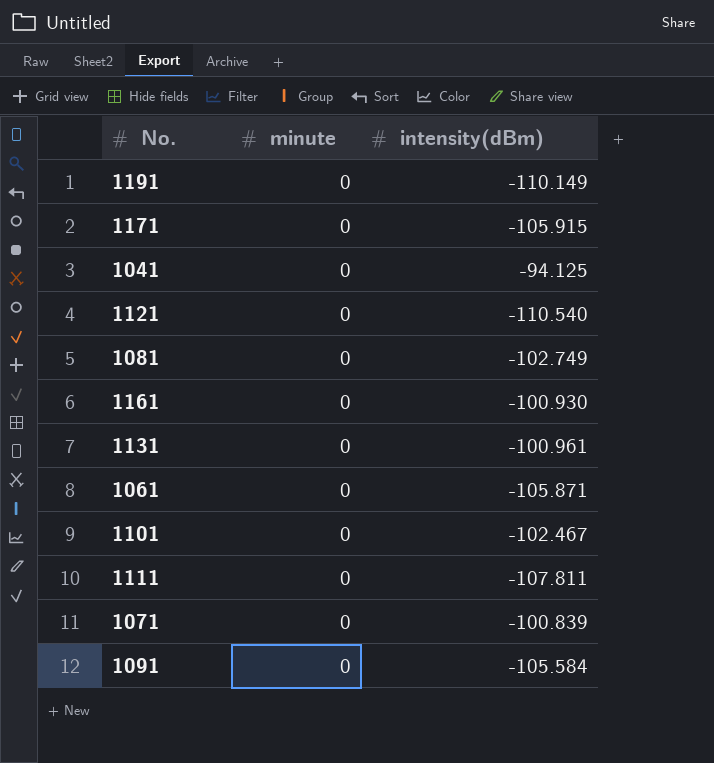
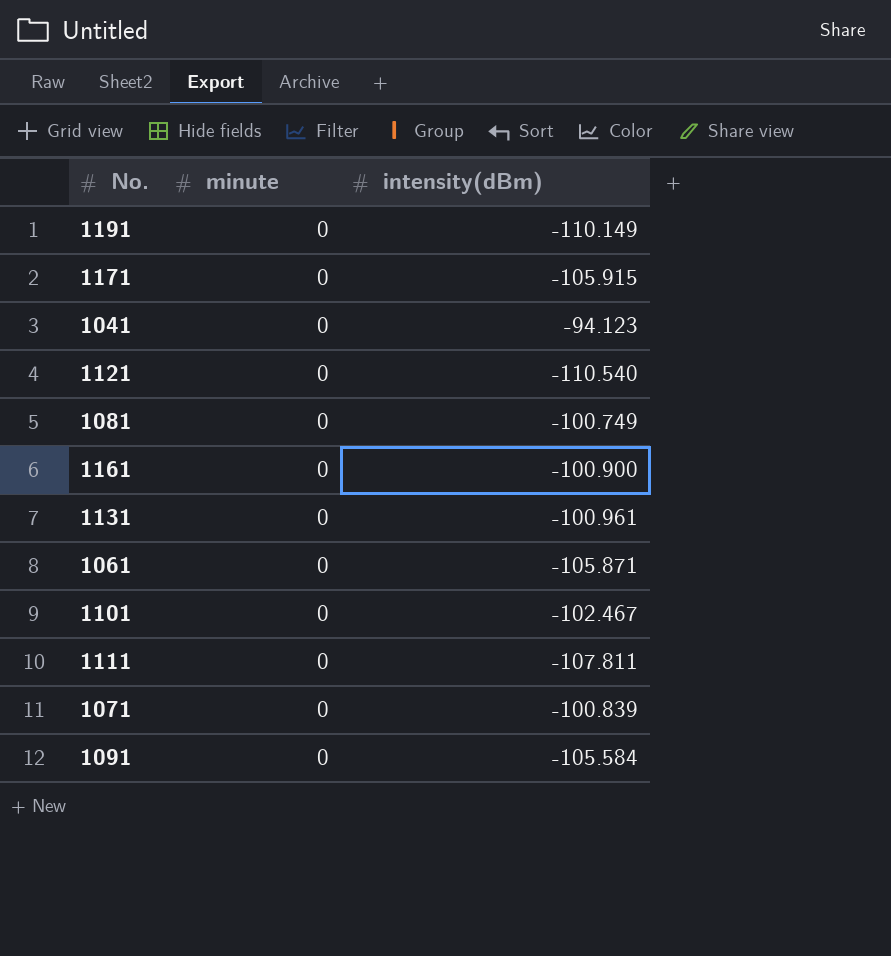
1041 | intensity(dBm): -94.125 -> -94.123
1081 | intensity(dBm): -102.749 -> -100.749
1161 | intensity(dBm): -100.930 -> -100.900

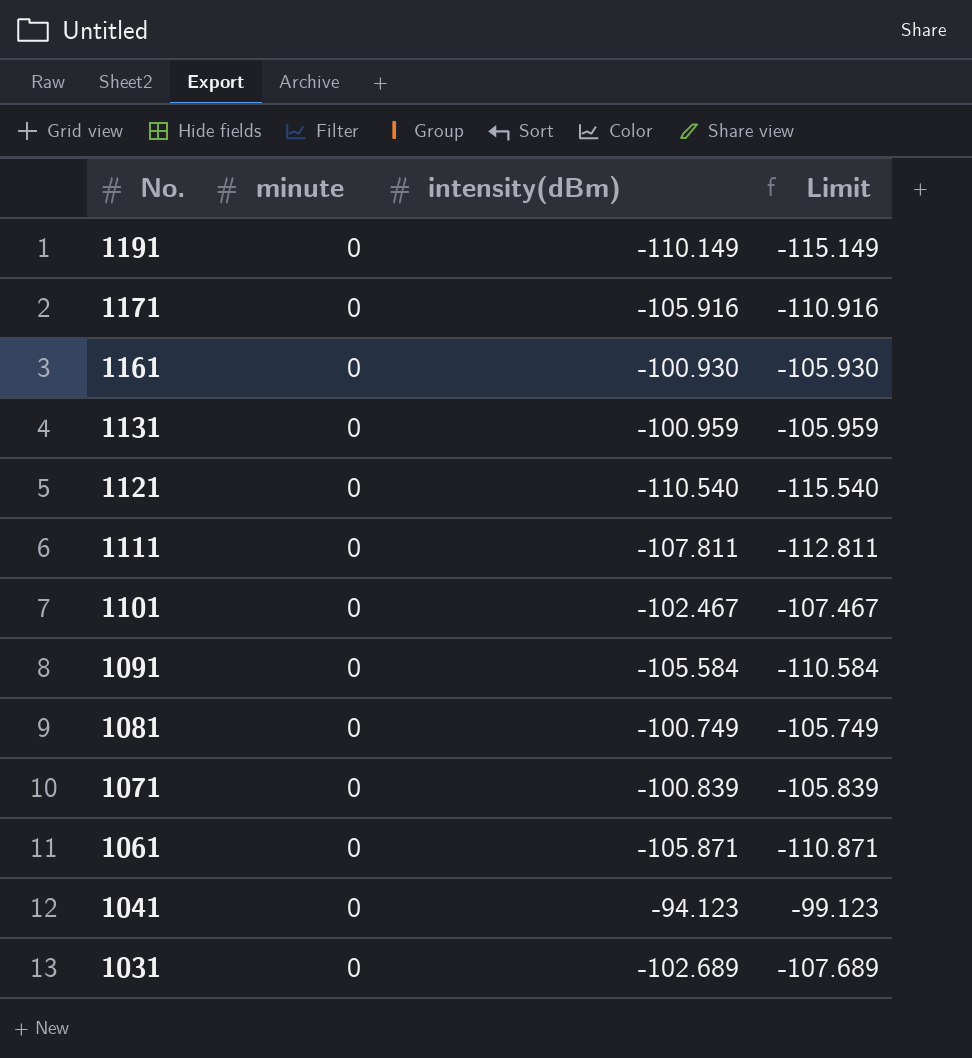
row order: none -> No. descending
column Limit | formula: none -> [intensity(dBm)] - 5
1171 | intensity(dBm): -105.915 -> -105.916
1161 | intensity(dBm): -100.900 -> -100.930
1131 | intensity(dBm): -100.961 -> -100.959
row 1031: none -> 0 | -102.689 | -107.689

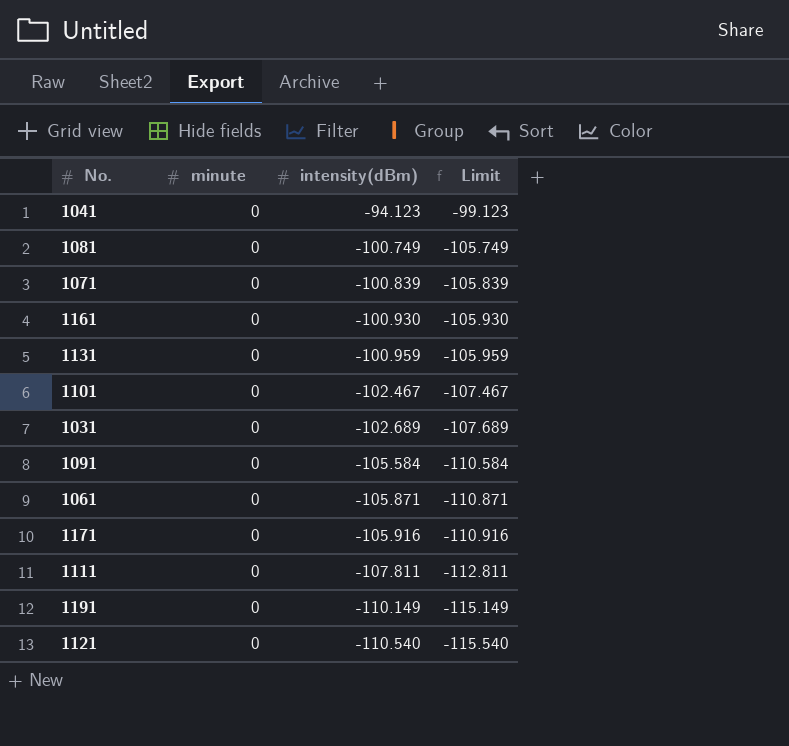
row order: No. descending -> intensity(dBm) descending

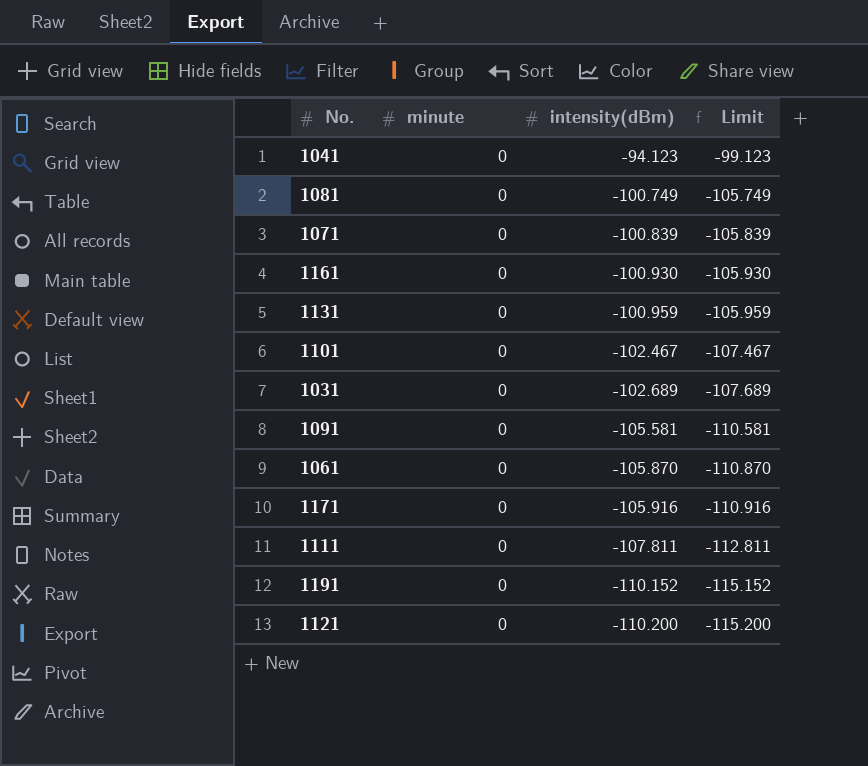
1091 | intensity(dBm): -105.584 -> -105.581
1091 | Limit: -110.584 -> -110.581
1061 | intensity(dBm): -105.871 -> -105.870
1061 | Limit: -110.871 -> -110.870
1191 | intensity(dBm): -110.149 -> -110.152
1191 | Limit: -115.149 -> -115.152
1121 | intensity(dBm): -110.540 -> -110.200
1121 | Limit: -115.540 -> -115.200

